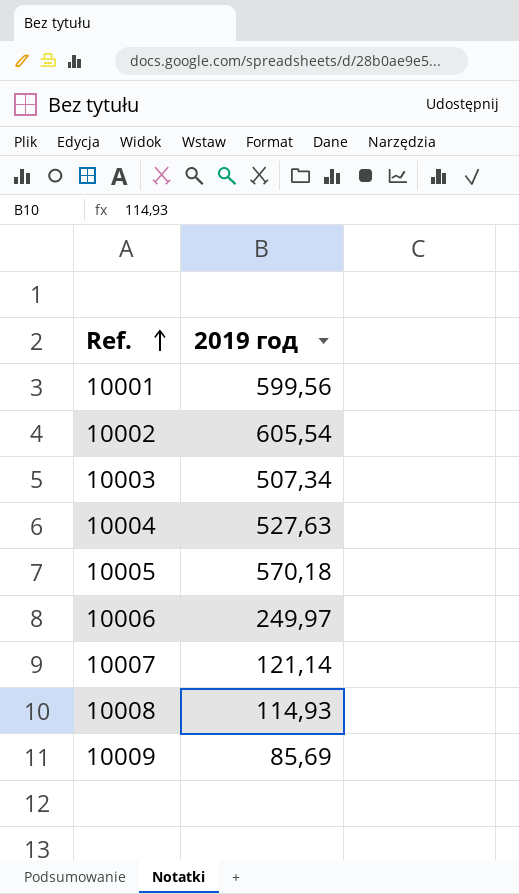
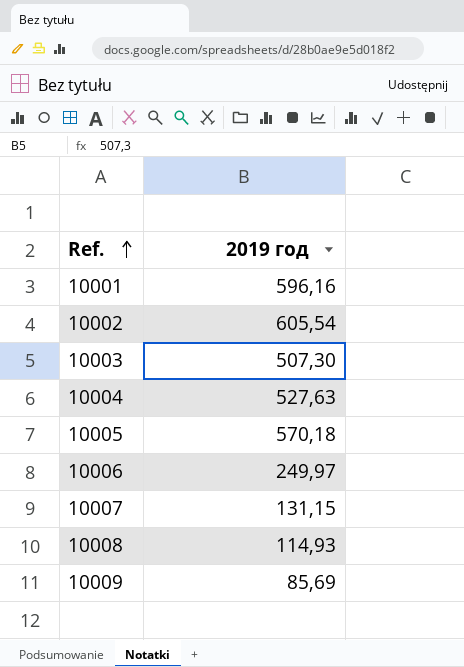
10001 | 2019 год: 599,56 -> 596,16
10003 | 2019 год: 507,34 -> 507,30
10007 | 2019 год: 121,14 -> 131,15

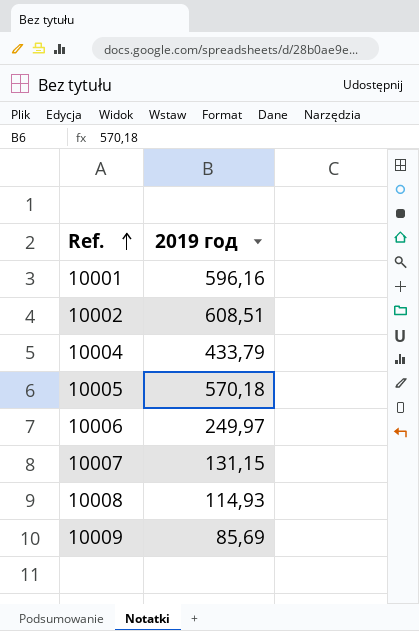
row 10003: 507,30 -> none
10002 | 2019 год: 605,54 -> 608,51
10004 | 2019 год: 527,63 -> 433,79

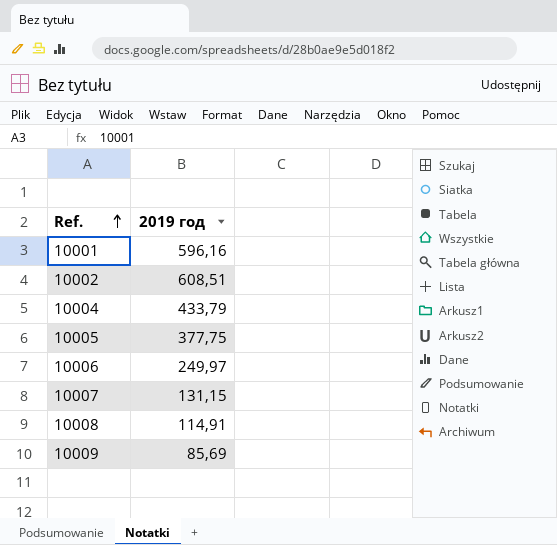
10005 | 2019 год: 570,18 -> 377,75
10008 | 2019 год: 114,93 -> 114,91

